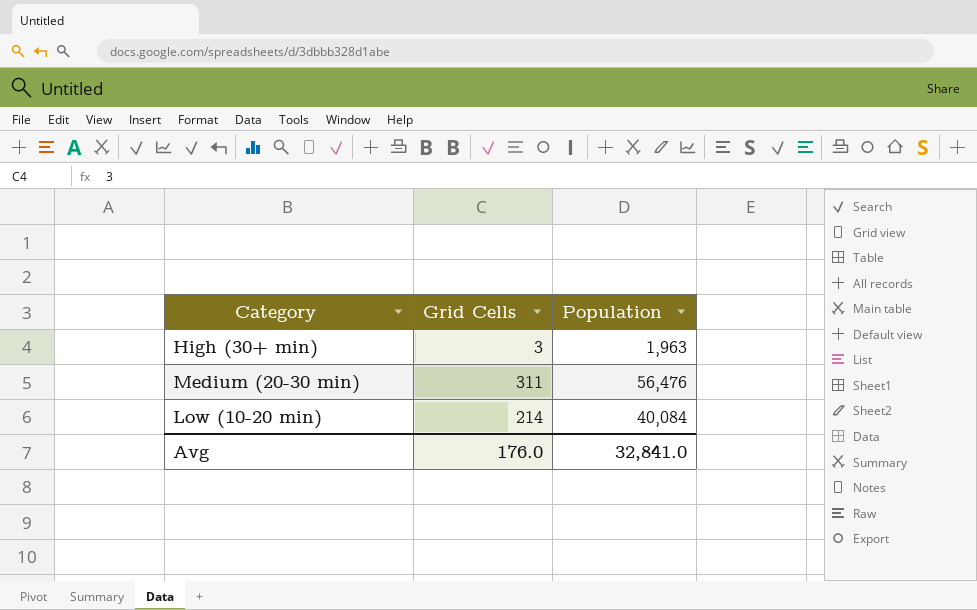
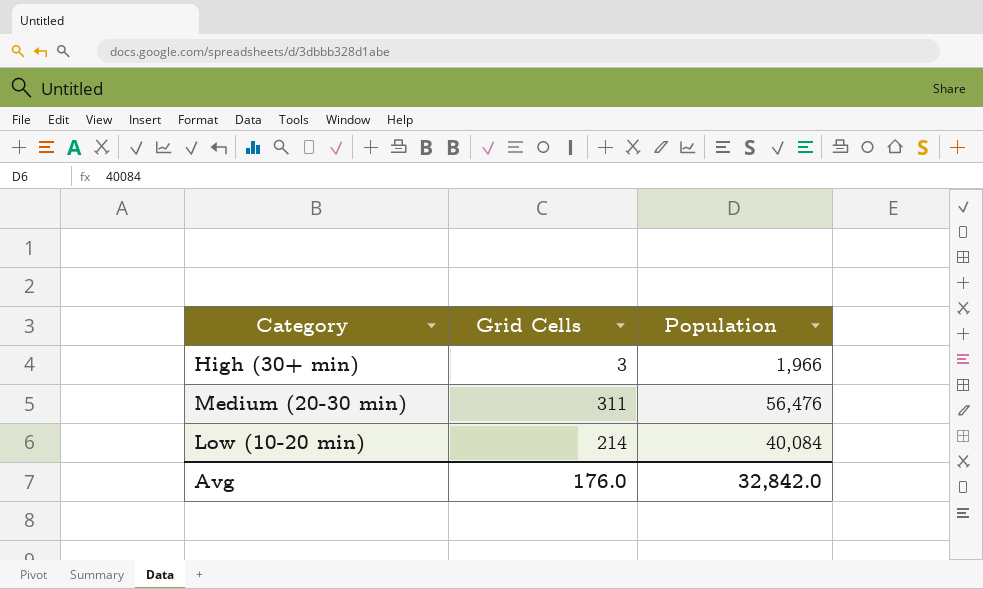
High (30+ min) | Population: 1,963 -> 1,966
Avg | Population: 32,841.0 -> 32,842.0

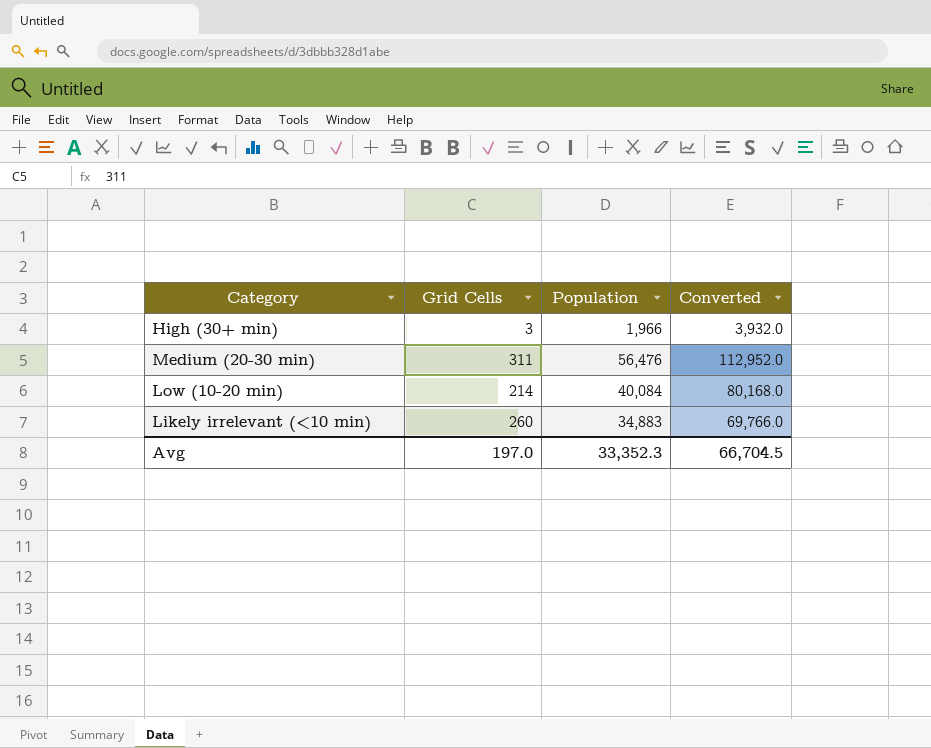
column Converted | formula: none -> [Population] * 2
row Likely irrelevant (<10 min): none -> 260 | 34,883 | 69,766.0
Avg | Grid Cells: 176.0 -> 197.0
Avg | Population: 32,842.0 -> 33,352.3

